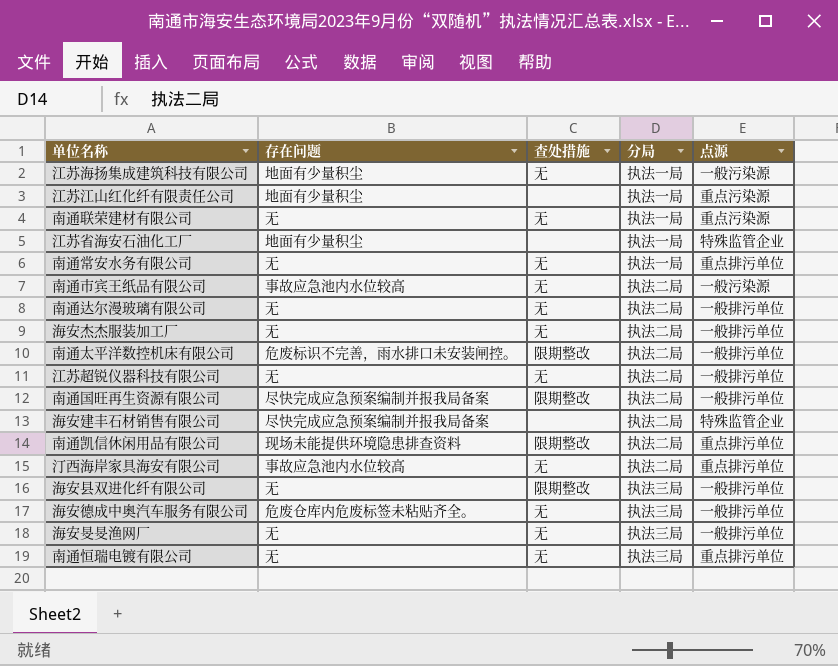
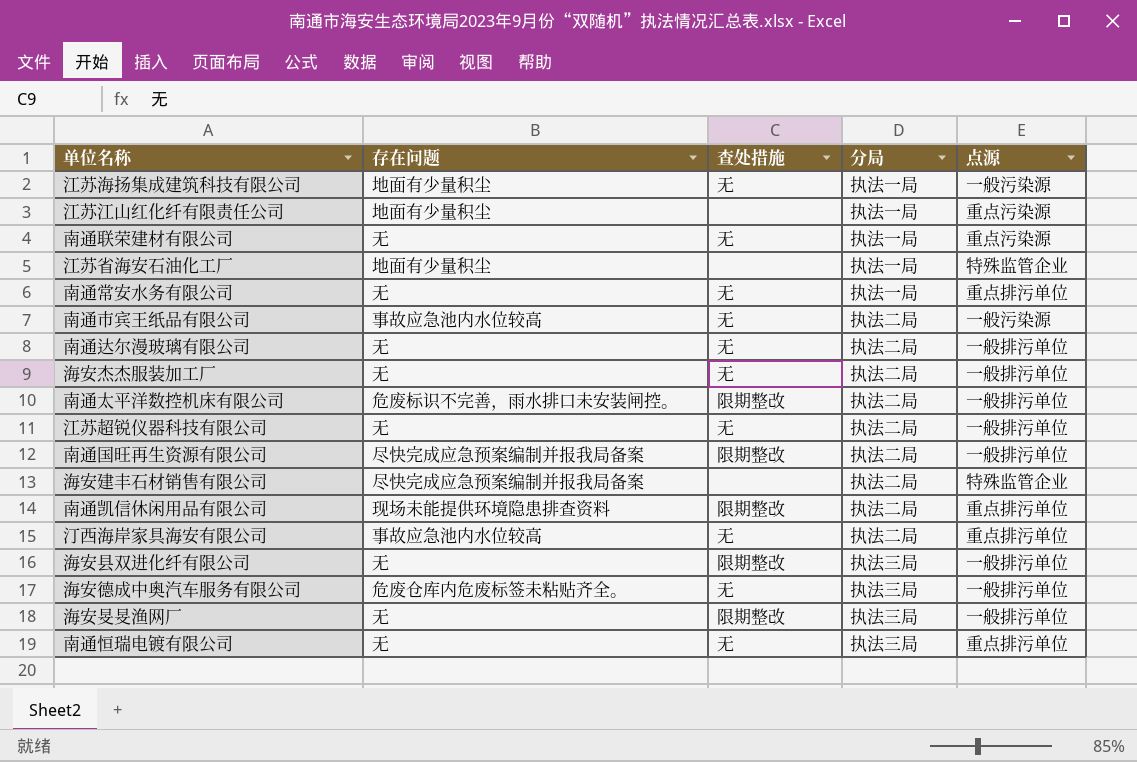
海安旻旻渔网厂 | 查处措施: 无 -> 限期整改

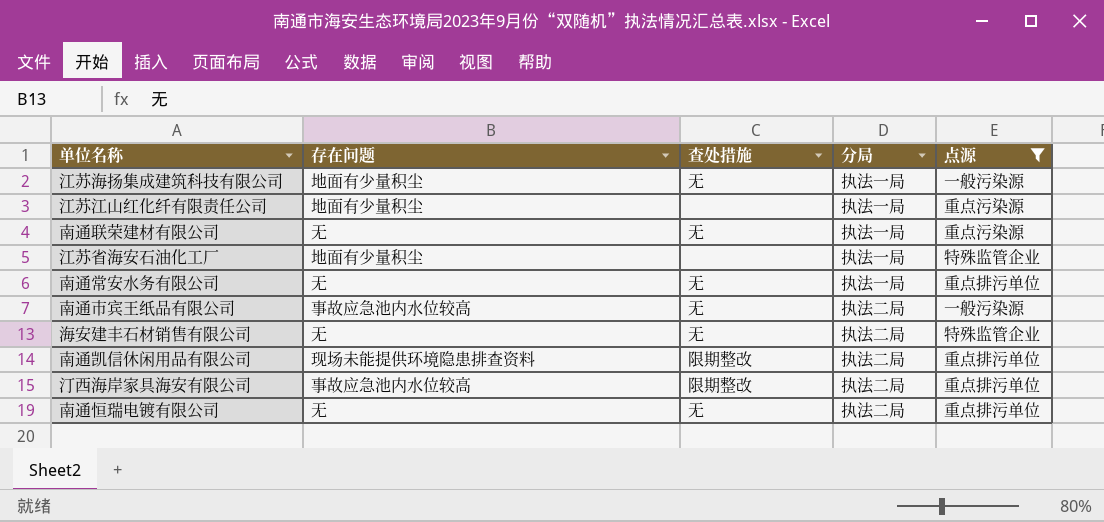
filter: none -> 点源 != 一般排污单位
海安建丰石材销售有限公司 | 存在问题: 尽快完成应急预案编制并报我局备案 -> 无
海安建丰石材销售有限公司 | 查处措施: none -> 无
汀西海岸家具海安有限公司 | 查处措施: 无 -> 限期整改
南通恒瑞电镀有限公司 | 分局: 执法三局 -> 执法二局

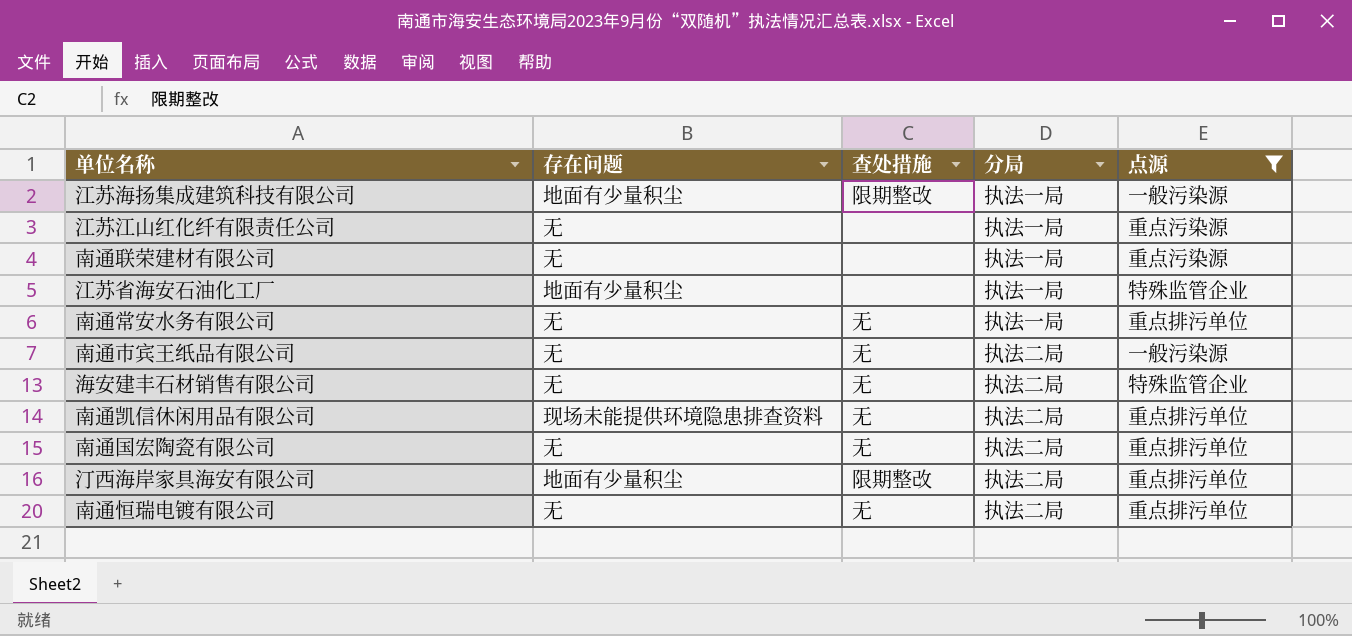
江苏海扬集成建筑科技有限公司 | 查处措施: 无 -> 限期整改
江苏江山红化纤有限责任公司 | 存在问题: 地面有少量积尘 -> 无
南通联荣建材有限公司 | 查处措施: 无 -> none
南通市宾王纸品有限公司 | 存在问题: 事故应急池内水位较高 -> 无
南通凯信休闲用品有限公司 | 查处措施: 限期整改 -> 无
row 南通国宏陶瓷有限公司: none -> 无 | 无 | 执法二局 | 重点排污单位
汀西海岸家具海安有限公司 | 存在问题: 事故应急池内水位较高 -> 地面有少量积尘

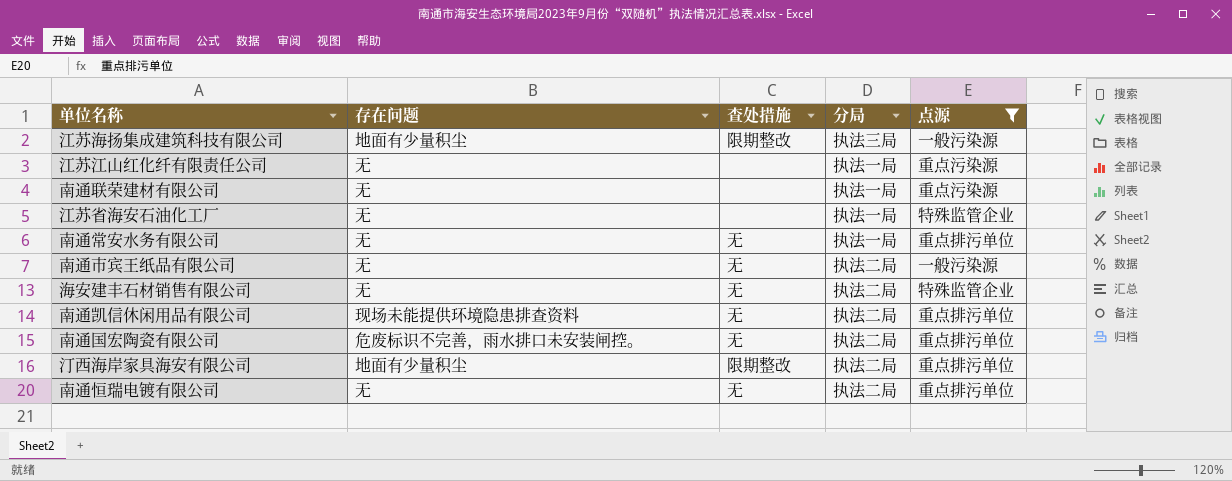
江苏海扬集成建筑科技有限公司 | 分局: 执法一局 -> 执法三局
江苏省海安石油化工厂 | 存在问题: 地面有少量积尘 -> 无
南通国宏陶瓷有限公司 | 存在问题: 无 -> 危废标识不完善，雨水排口未安装闸控。

